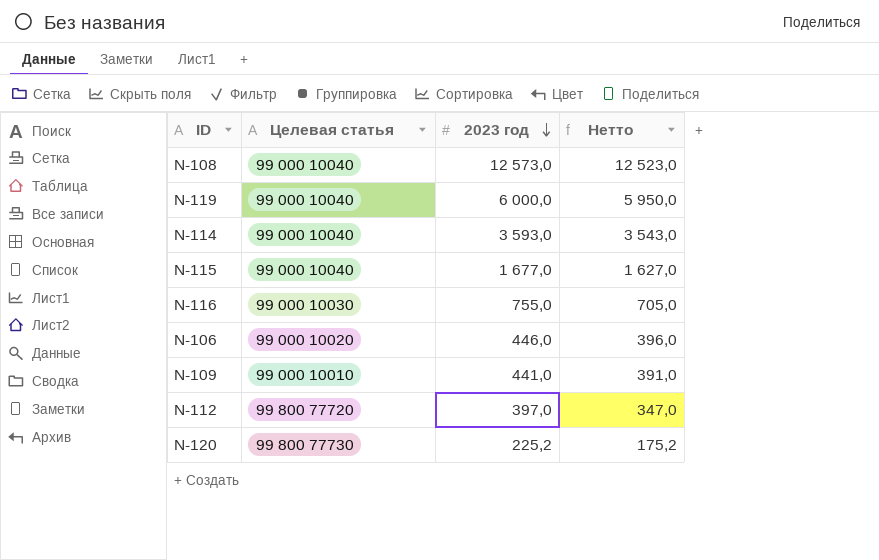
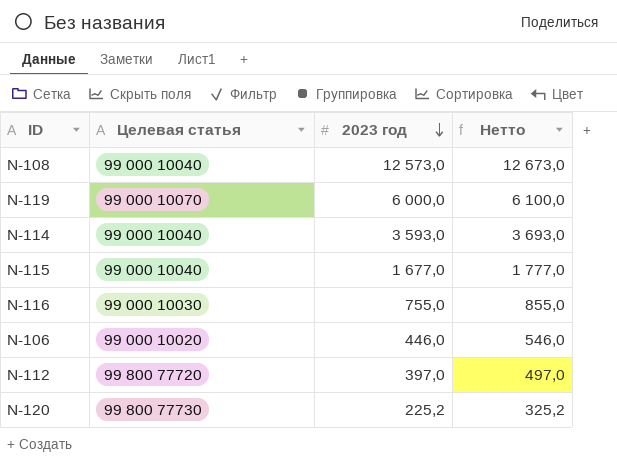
column Нетто | formula: [2023 год] - 50 -> [2023 год] + 100
row N-109: 99 000 10010 | 441,0 | 391,0 -> none
N-119 | Целевая статья: 99 000 10040 -> 99 000 10070

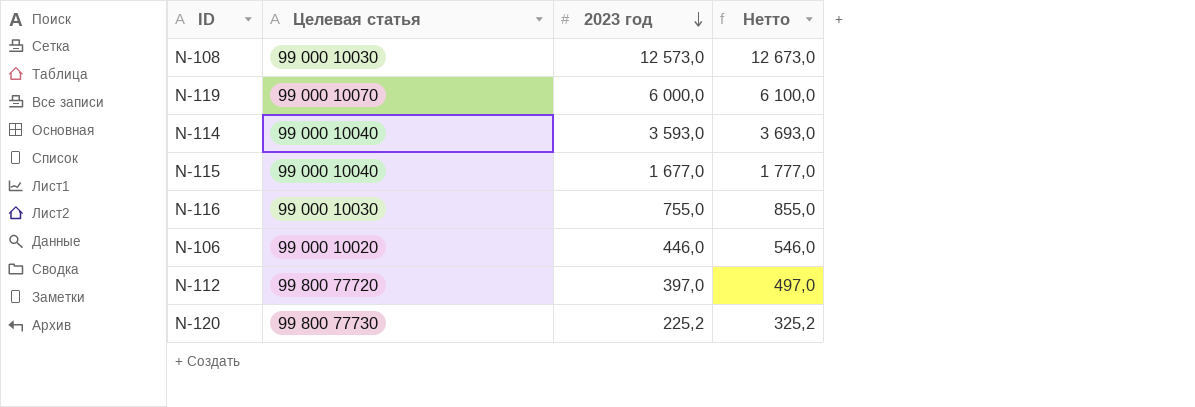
N-108 | Целевая статья: 99 000 10040 -> 99 000 10030

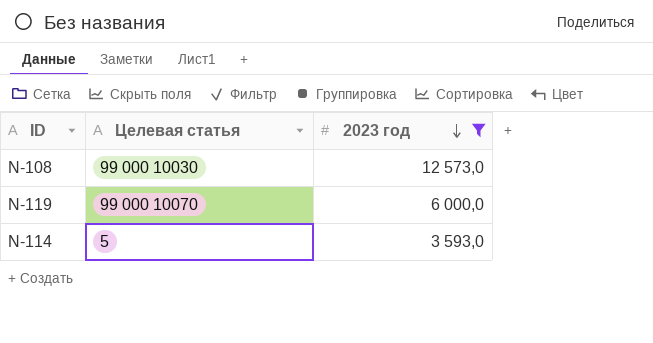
filter: none -> 2023 год >= 3 593,0
column Нетто | formula: [2023 год] + 100 -> none
N-114 | Целевая статья: 99 000 10040 -> 5

